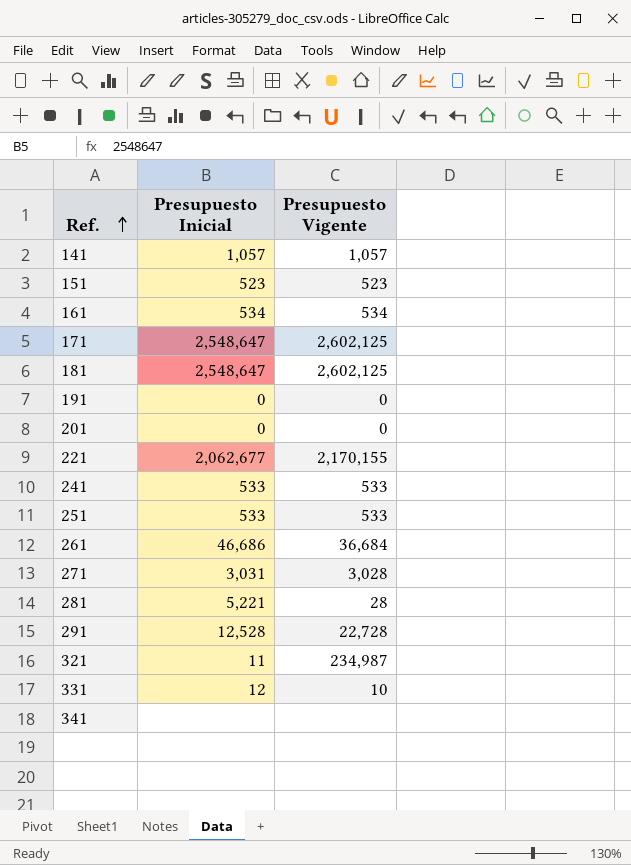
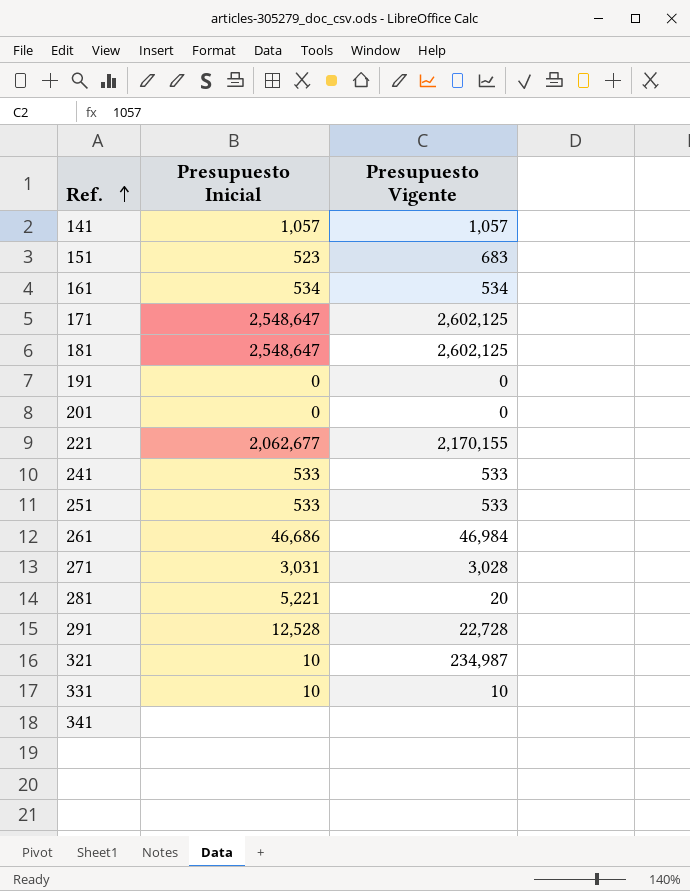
151 | Presupuesto Vigente: 523 -> 683
261 | Presupuesto Vigente: 36,684 -> 46,984
281 | Presupuesto Vigente: 28 -> 20
321 | Presupuesto Inicial: 11 -> 10
331 | Presupuesto Inicial: 12 -> 10

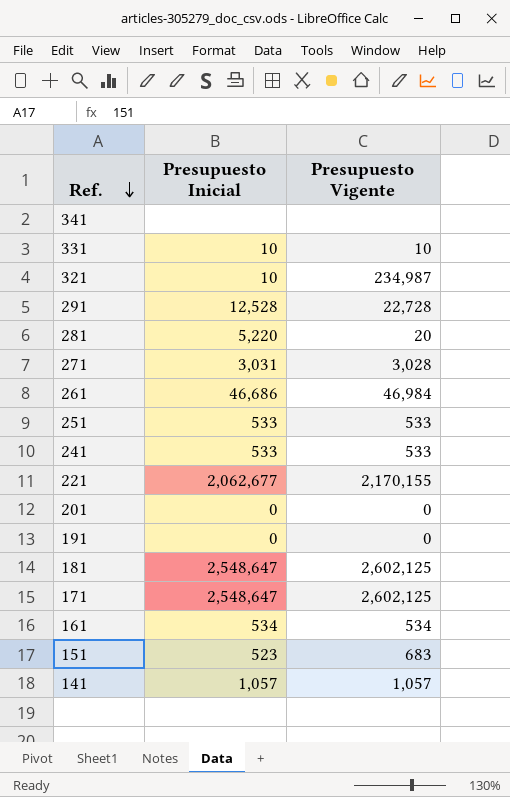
row order: Ref. ascending -> Ref. descending
281 | Presupuesto Inicial: 5,221 -> 5,220

